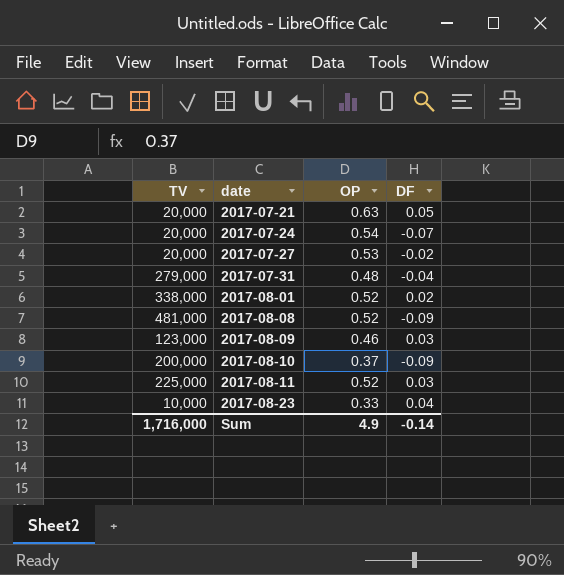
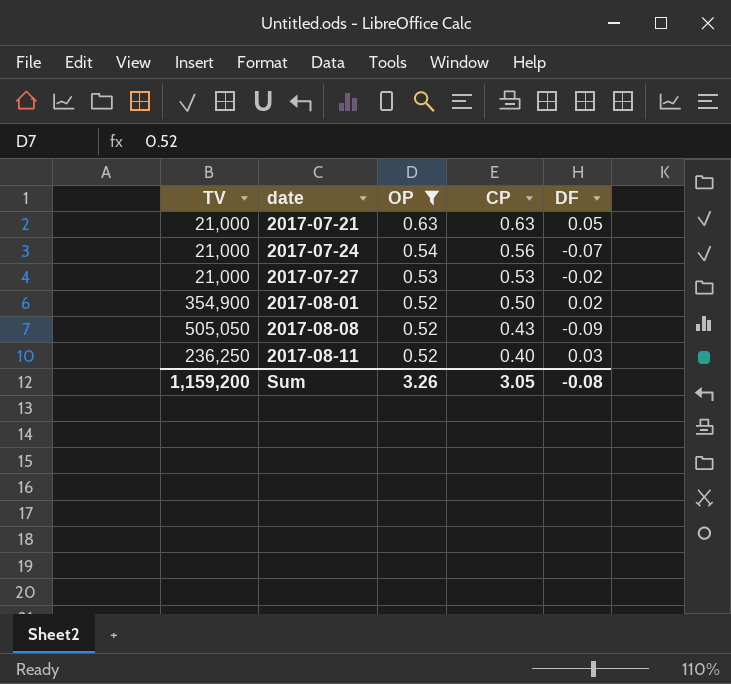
filter: none -> OP >= 0.52
column CP | position: none -> 4
2017-07-21 | TV: 20,000 -> 21,000
2017-07-24 | TV: 20,000 -> 21,000
2017-07-27 | TV: 20,000 -> 21,000
2017-08-01 | TV: 338,000 -> 354,900
2017-08-08 | TV: 481,000 -> 505,050
2017-08-11 | TV: 225,000 -> 236,250
Sum | TV: 1,716,000 -> 1,159,200
Sum | OP: 4.9 -> 3.26
Sum | DF: -0.14 -> -0.08

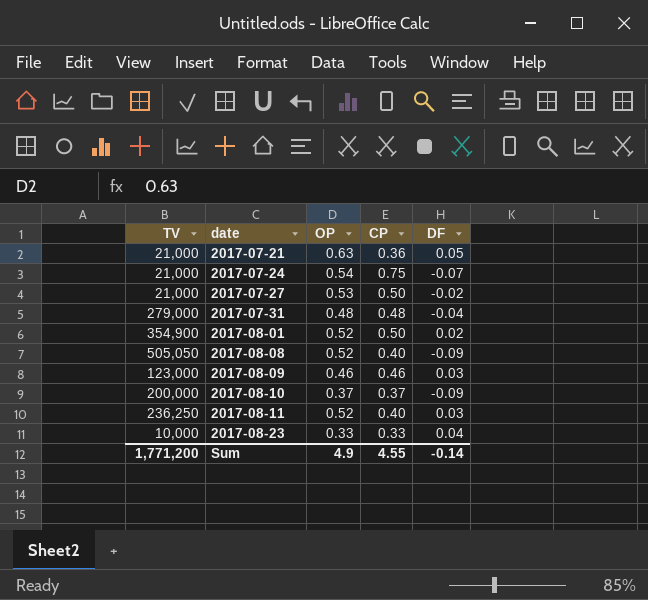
filter: OP >= 0.52 -> none
2017-07-21 | CP: 0.63 -> 0.36
2017-07-24 | CP: 0.56 -> 0.75
2017-07-27 | CP: 0.53 -> 0.50
2017-08-08 | CP: 0.43 -> 0.40
Sum | TV: 1,159,200 -> 1,771,200
Sum | OP: 3.26 -> 4.9
Sum | CP: 3.05 -> 4.55
Sum | DF: -0.08 -> -0.14

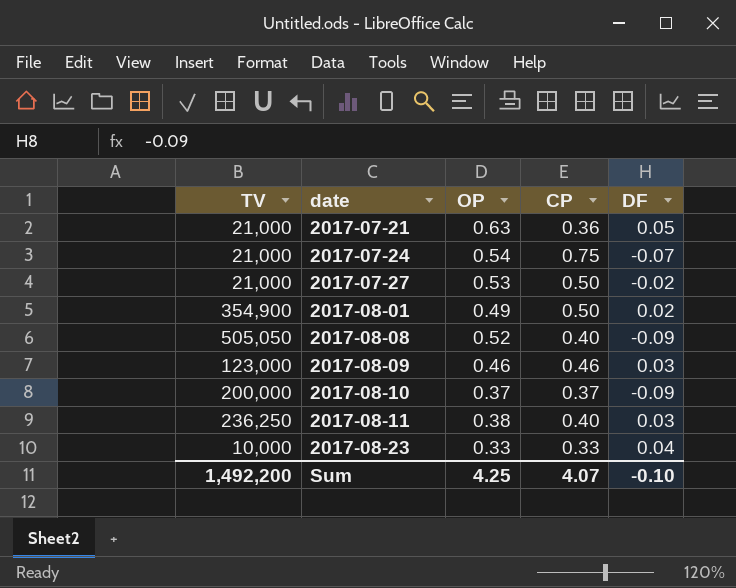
row 2017-07-31: 279,000 | 0.48 | 0.48 | -0.04 -> none
2017-08-01 | OP: 0.52 -> 0.49
2017-08-11 | OP: 0.52 -> 0.38
Sum | TV: 1,771,200 -> 1,492,200
Sum | OP: 4.9 -> 4.25
Sum | CP: 4.55 -> 4.07
Sum | DF: -0.14 -> -0.10

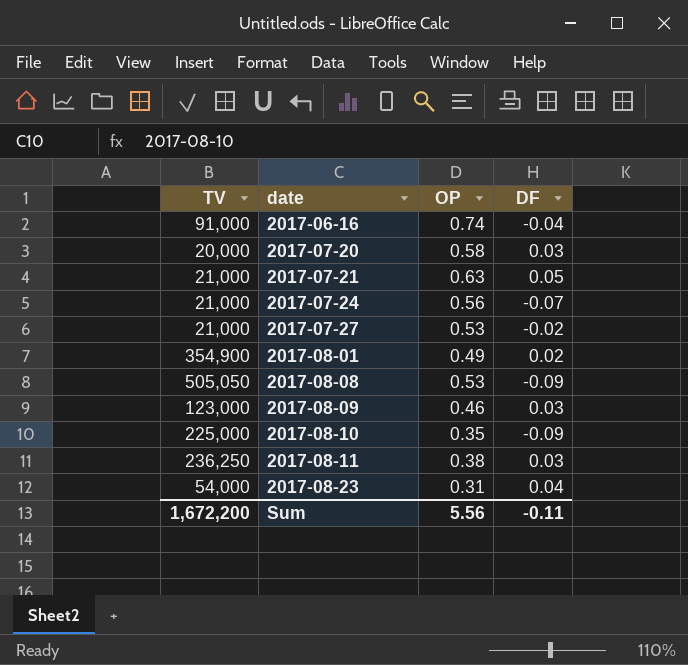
column CP | position: 4 -> none
row 2017-06-16: none -> 91,000 | 0.74 | -0.04
row 2017-07-20: none -> 20,000 | 0.58 | 0.03
2017-07-24 | OP: 0.54 -> 0.56
2017-08-08 | OP: 0.52 -> 0.53
2017-08-10 | TV: 200,000 -> 225,000
2017-08-10 | OP: 0.37 -> 0.35
2017-08-23 | TV: 10,000 -> 54,000
2017-08-23 | OP: 0.33 -> 0.31
Sum | TV: 1,492,200 -> 1,672,200
Sum | OP: 4.25 -> 5.56
Sum | DF: -0.10 -> -0.11

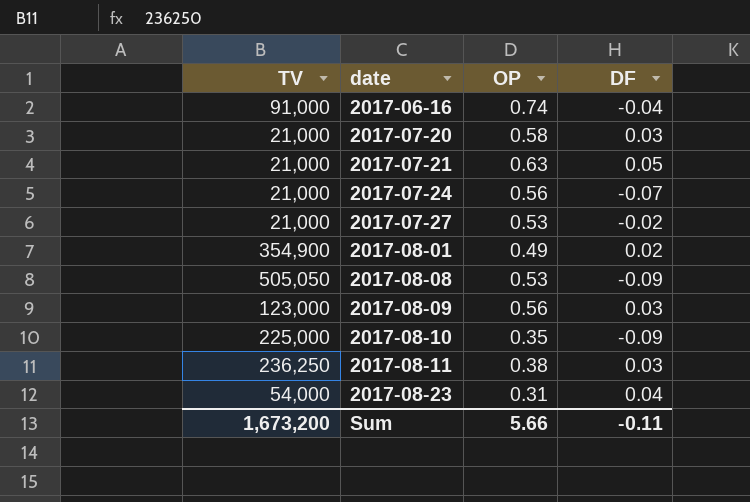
2017-07-20 | TV: 20,000 -> 21,000
2017-08-09 | OP: 0.46 -> 0.56
Sum | TV: 1,672,200 -> 1,673,200
Sum | OP: 5.56 -> 5.66

